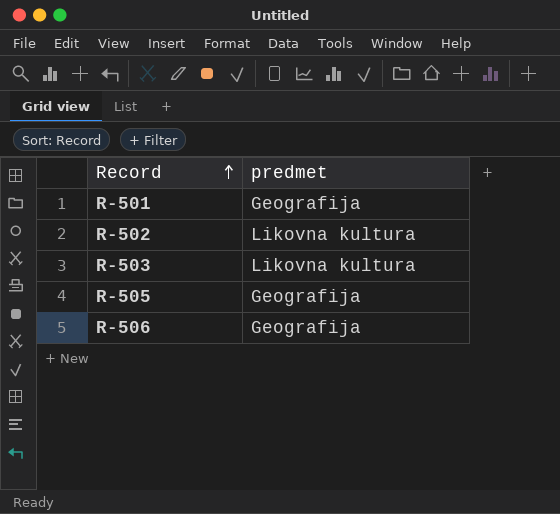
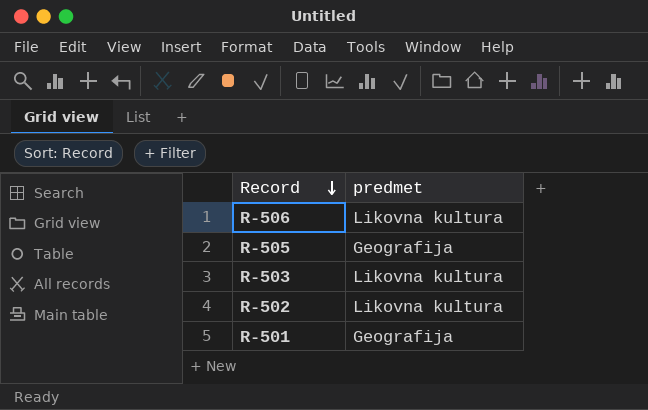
row order: Record ascending -> Record descending
R-506 | predmet: Geografija -> Likovna kultura

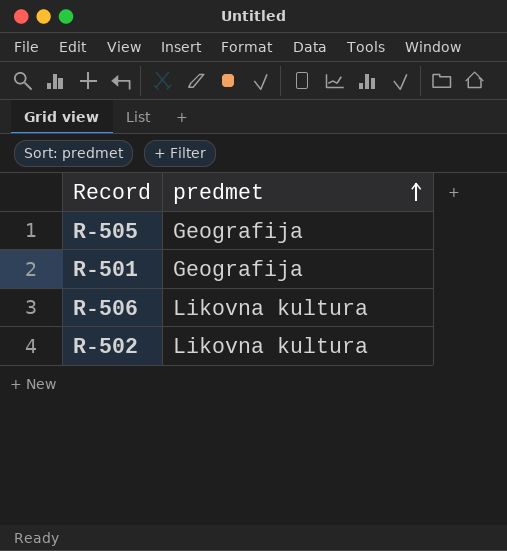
row order: Record descending -> predmet ascending
row R-503: Likovna kultura -> none

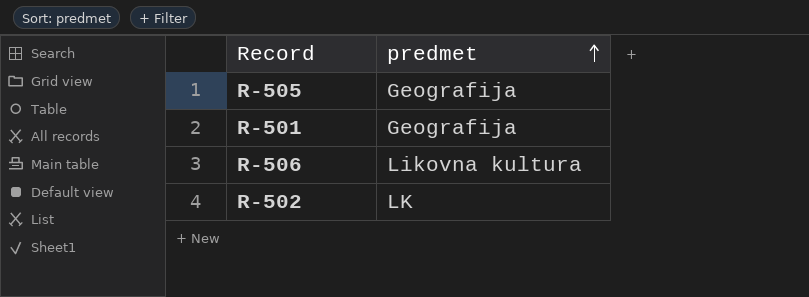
R-502 | predmet: Likovna kultura -> LK

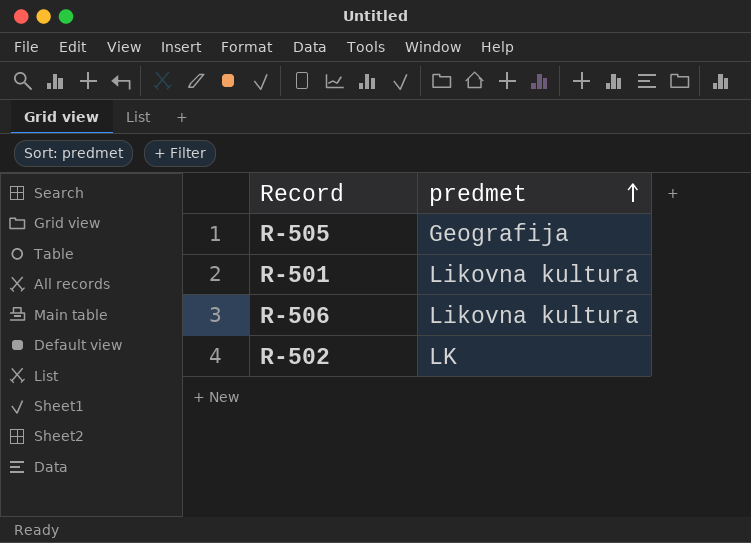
R-501 | predmet: Geografija -> Likovna kultura

